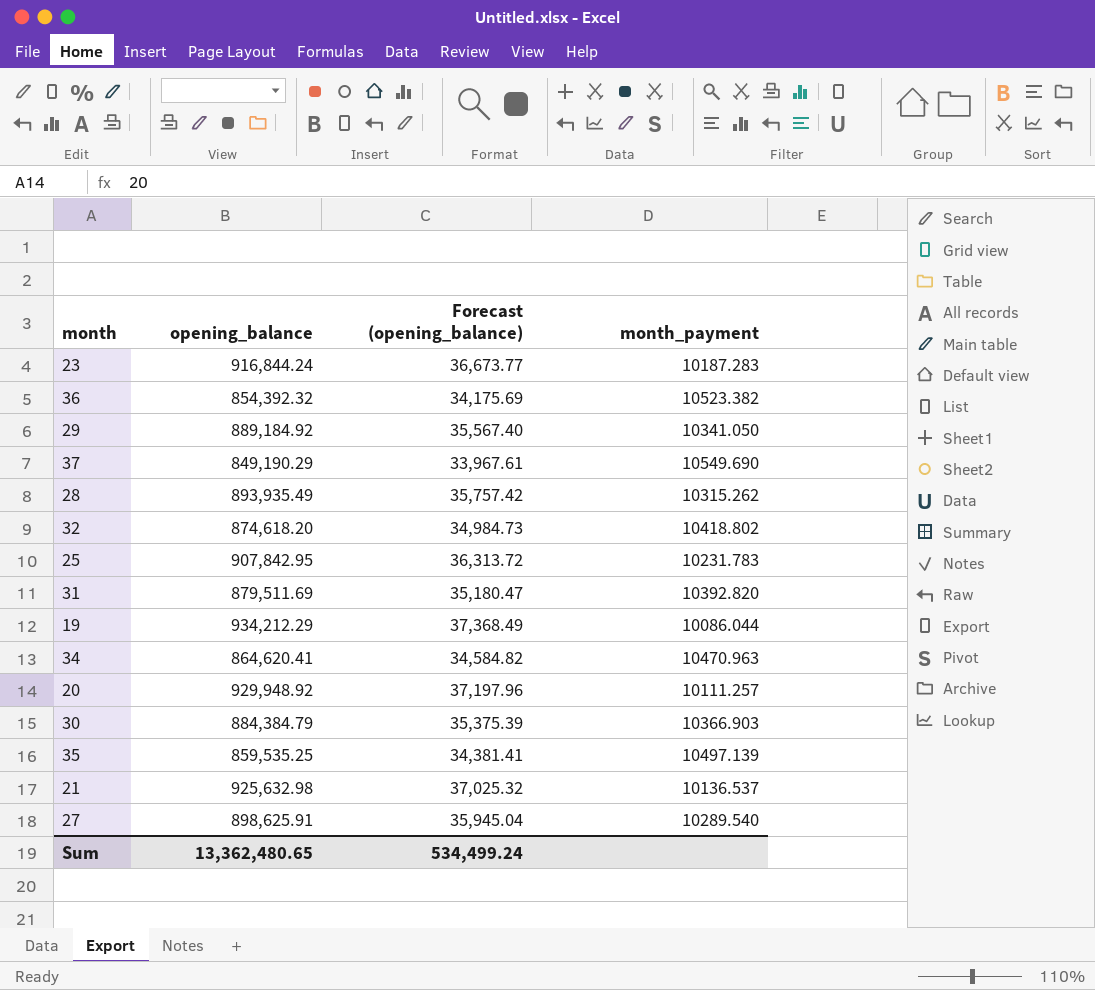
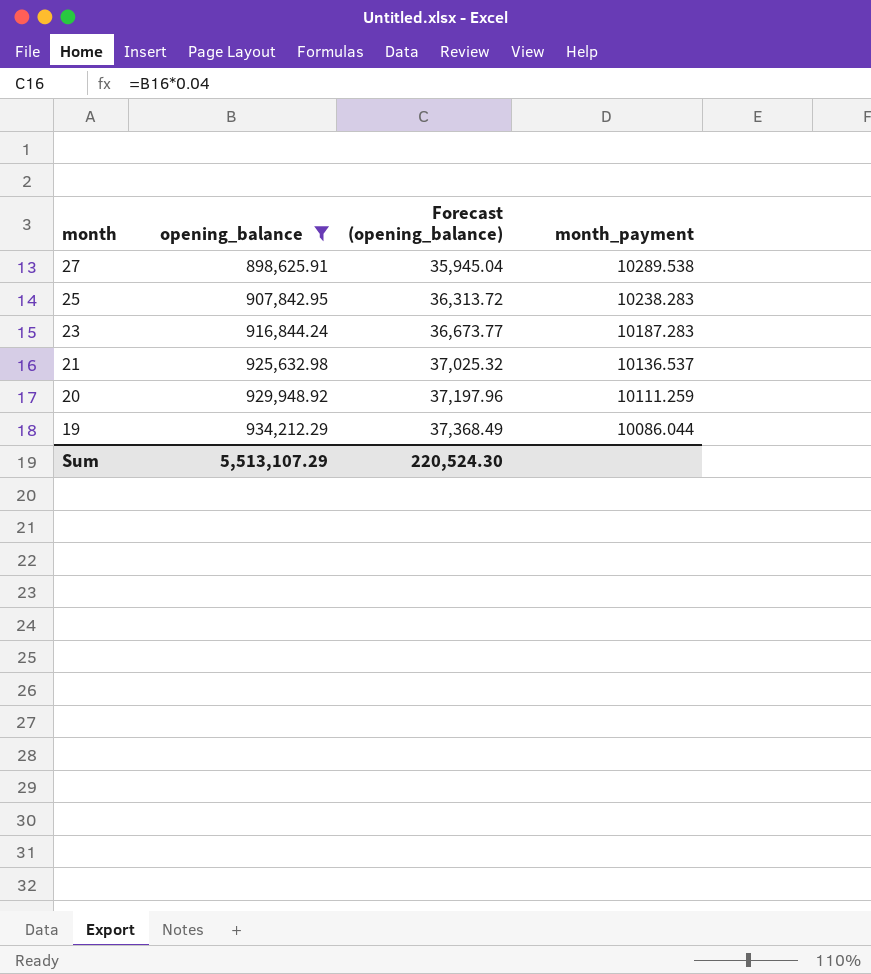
filter: none -> opening_balance >= 898,625.91
row order: none -> month descending
27 | month_payment: 10289.540 -> 10289.538
25 | month_payment: 10231.783 -> 10238.283
20 | month_payment: 10111.257 -> 10111.259
Sum | opening_balance: 13,362,480.65 -> 5,513,107.29
Sum | Forecast (opening_balance): 534,499.24 -> 220,524.30

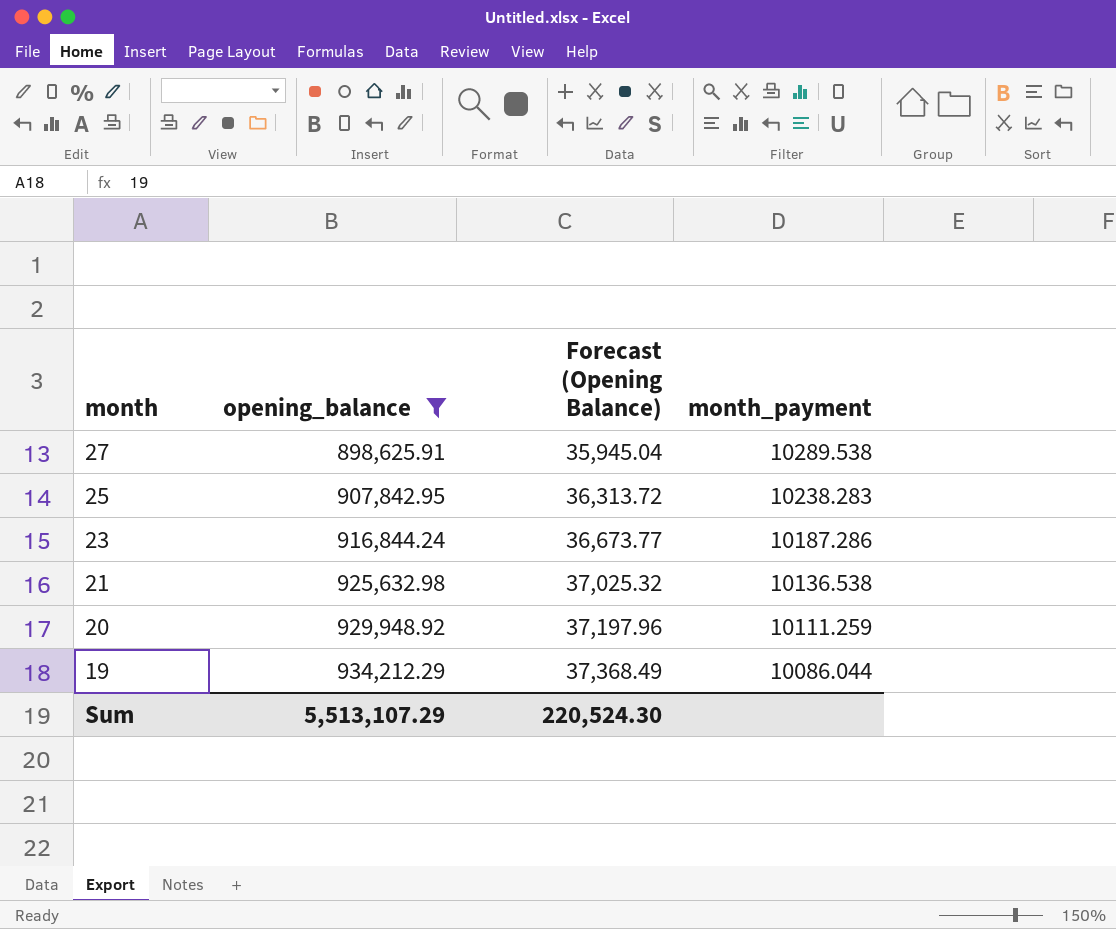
column name: Forecast (opening_balance) -> Forecast (Opening Balance)
23 | month_payment: 10187.283 -> 10187.286
21 | month_payment: 10136.537 -> 10136.538

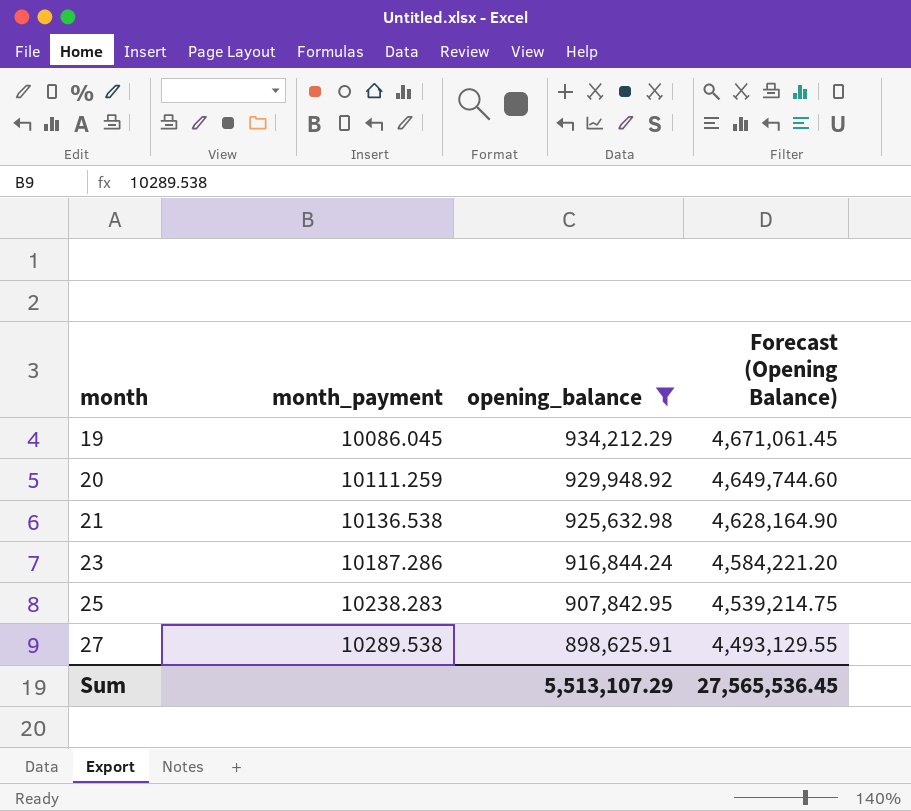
row order: month descending -> month ascending
column month_payment | position: 4 -> 2
column Forecast (Opening Balance) | formula: [opening_balance] * 0.04 -> [opening_balance] * 5
19 | month_payment: 10086.044 -> 10086.045
Sum | Forecast (Opening Balance): 220,524.30 -> 27,565,536.45

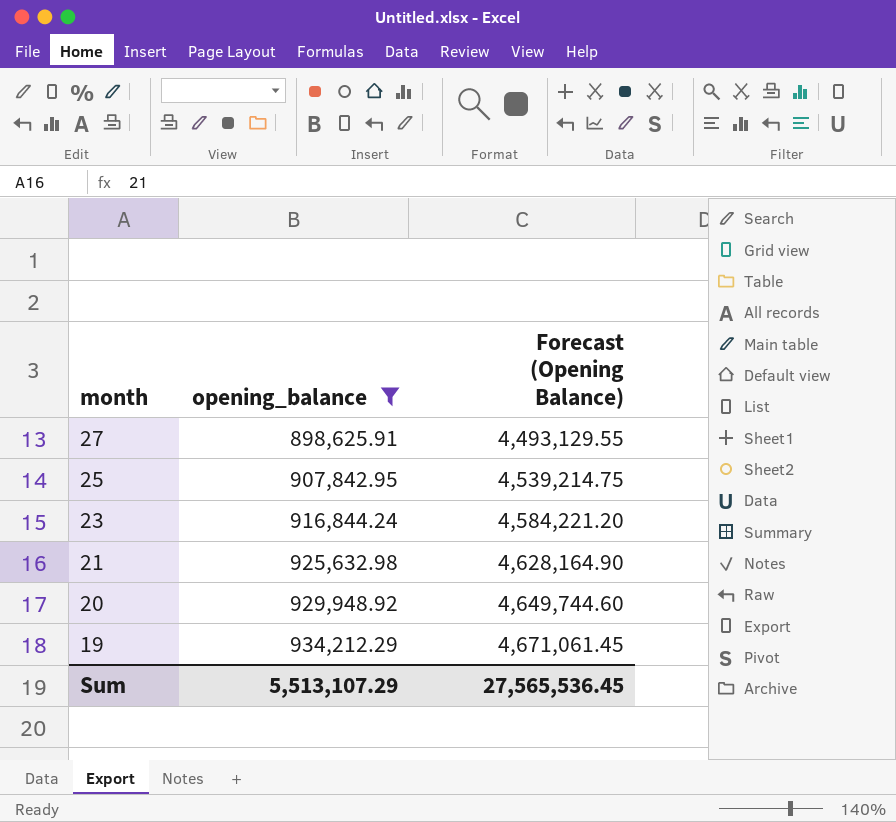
row order: month ascending -> month descending
column month_payment | position: 2 -> none

